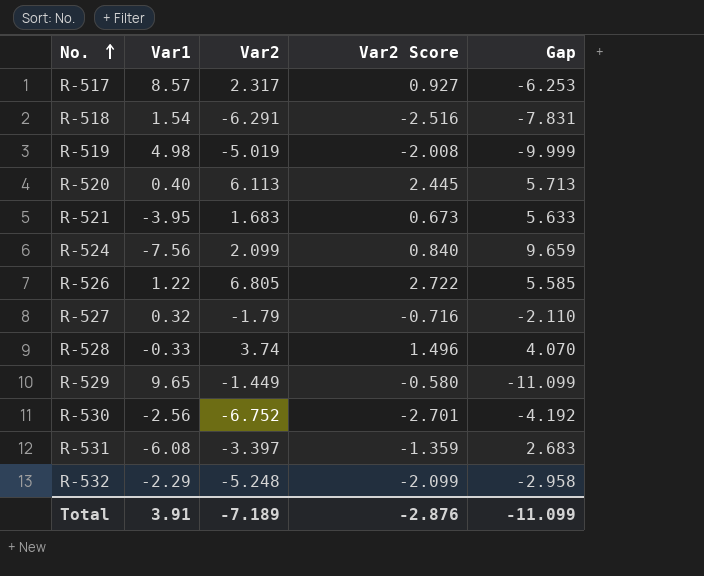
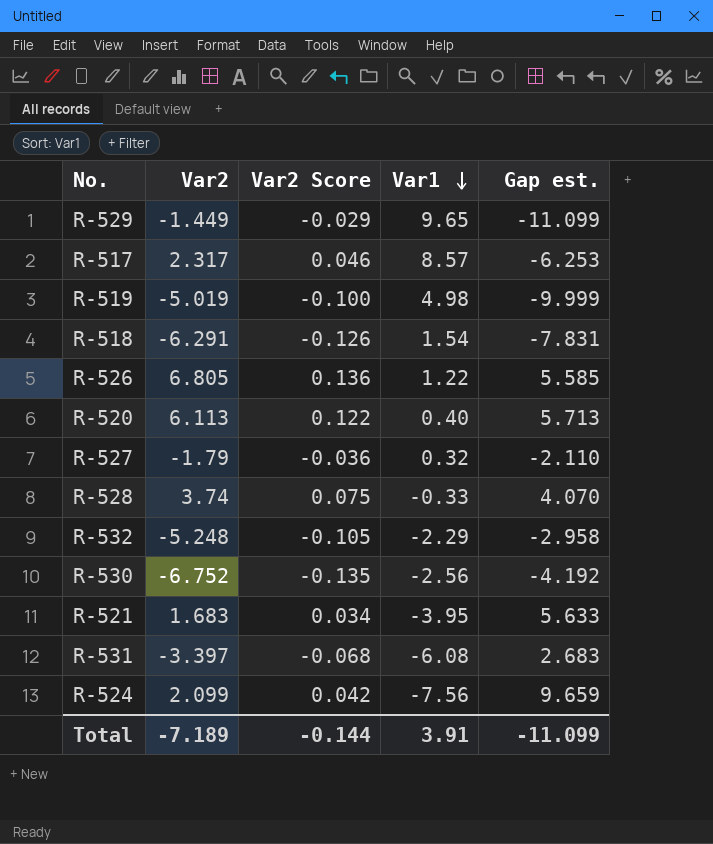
row order: No. ascending -> Var1 descending
column Var2 Score | formula: [Var2] * 0.4 -> [Var2] * 0.02
column Var1 | position: 2 -> 4
column name: Gap -> Gap est.
Total | Var2 Score: -2.876 -> -0.144

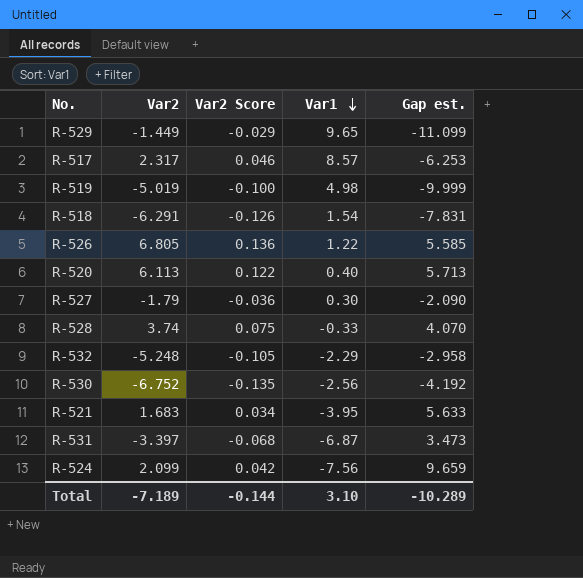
R-527 | Var1: 0.32 -> 0.30
R-527 | Gap est.: -2.110 -> -2.090
R-531 | Var1: -6.08 -> -6.87
R-531 | Gap est.: 2.683 -> 3.473
Total | Var1: 3.91 -> 3.10
Total | Gap est.: -11.099 -> -10.289

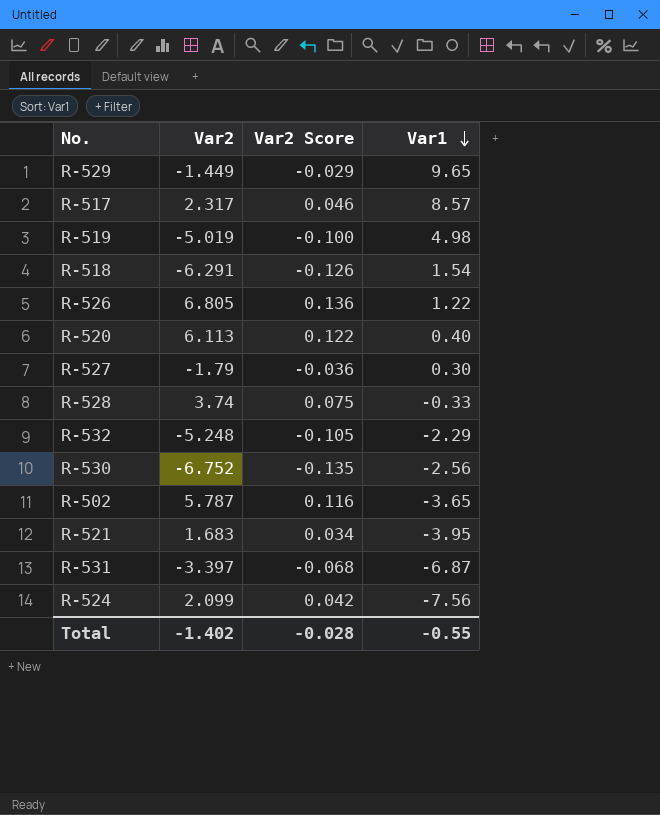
column Gap est. | formula: [Var2] - [Var1] -> none
row R-502: none -> 5.787 | 0.116 | -3.65
Total | Var2: -7.189 -> -1.402
Total | Var2 Score: -0.144 -> -0.028
Total | Var1: 3.10 -> -0.55

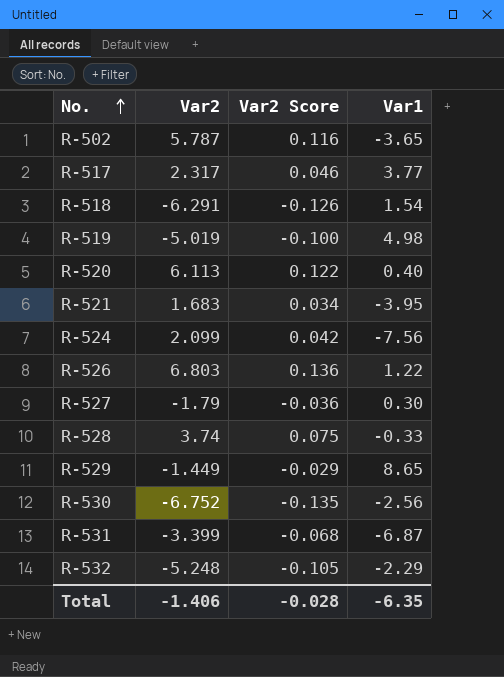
row order: Var1 descending -> No. ascending
R-517 | Var1: 8.57 -> 3.77
R-526 | Var2: 6.805 -> 6.803
R-529 | Var1: 9.65 -> 8.65
R-531 | Var2: -3.397 -> -3.399
Total | Var2: -1.402 -> -1.406
Total | Var1: -0.55 -> -6.35

